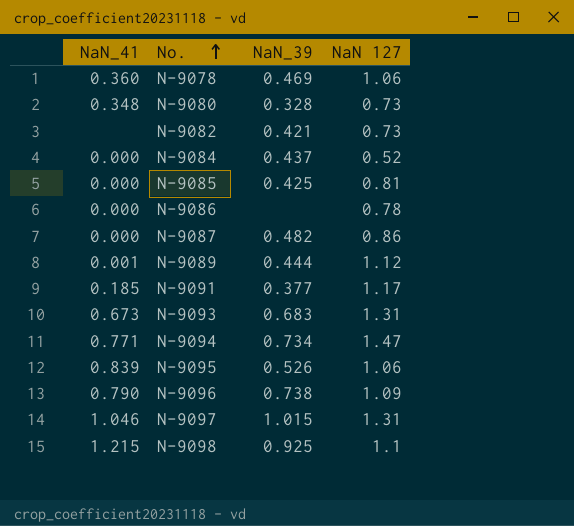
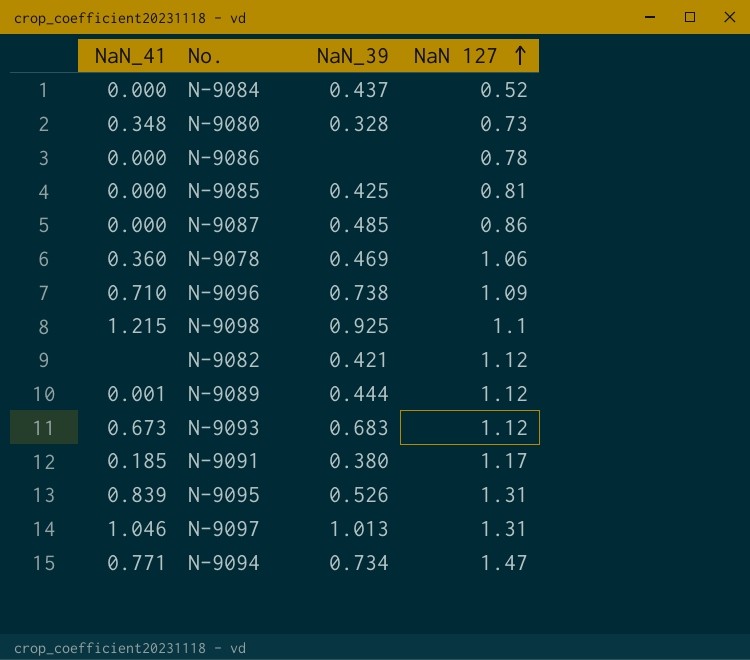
row order: No. ascending -> NaN 127 ascending
N-9087 | NaN_39: 0.482 -> 0.485
N-9096 | NaN_41: 0.790 -> 0.710
N-9082 | NaN 127: 0.73 -> 1.12
N-9093 | NaN 127: 1.31 -> 1.12
N-9091 | NaN_39: 0.377 -> 0.380
N-9095 | NaN 127: 1.06 -> 1.31
N-9097 | NaN_39: 1.015 -> 1.013

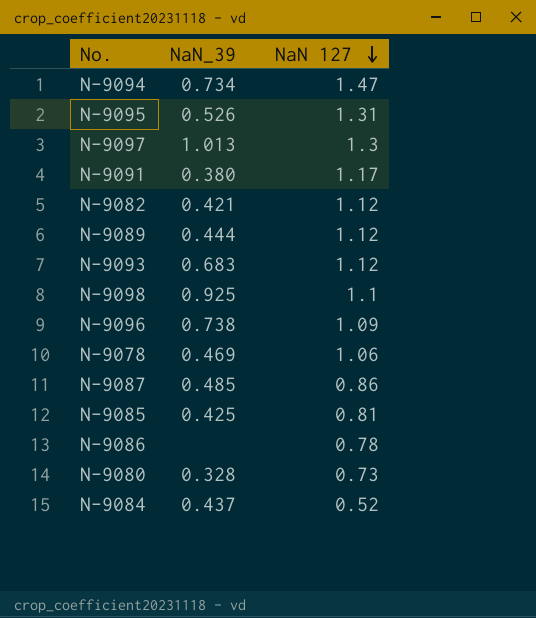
row order: NaN 127 ascending -> NaN 127 descending
column NaN_41 | position: 1 -> none
N-9097 | NaN 127: 1.31 -> 1.3

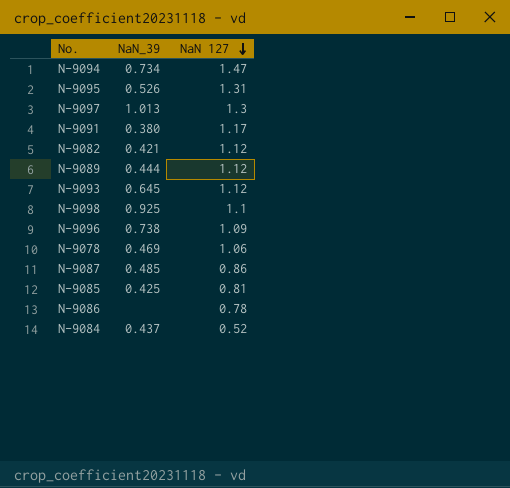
row N-9080: 0.328 | 0.73 -> none
N-9093 | NaN_39: 0.683 -> 0.645

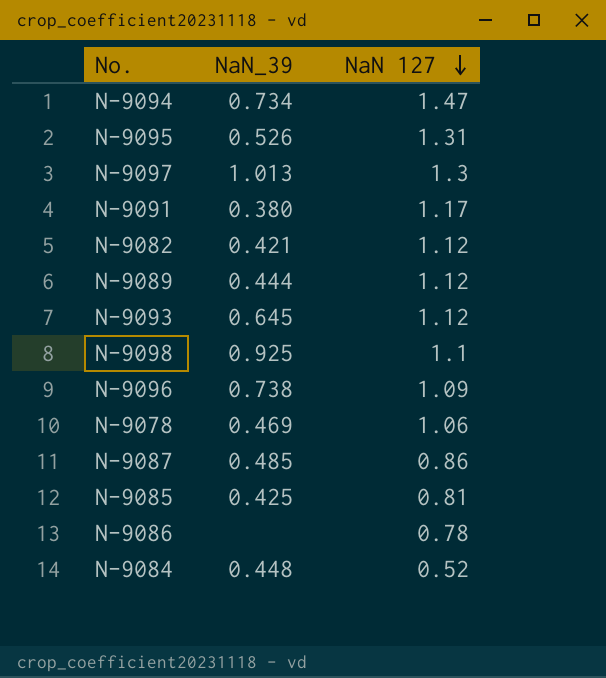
N-9084 | NaN_39: 0.437 -> 0.448

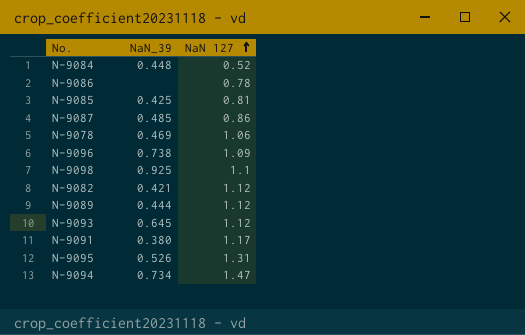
row order: NaN 127 descending -> NaN 127 ascending
row N-9097: 1.013 | 1.3 -> none

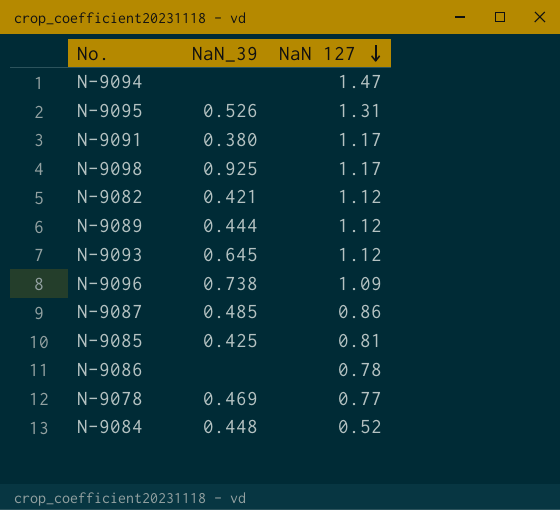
row order: NaN 127 ascending -> NaN 127 descending
N-9094 | NaN_39: 0.734 -> none
N-9098 | NaN 127: 1.1 -> 1.17
N-9078 | NaN 127: 1.06 -> 0.77

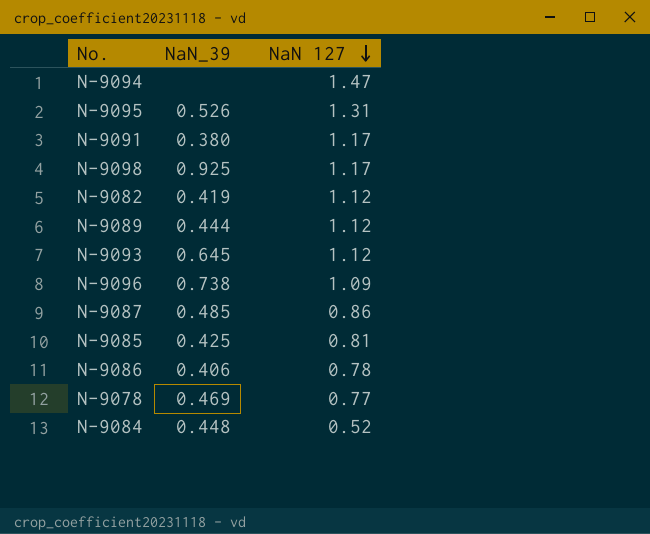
N-9082 | NaN_39: 0.421 -> 0.419
N-9086 | NaN_39: none -> 0.406

